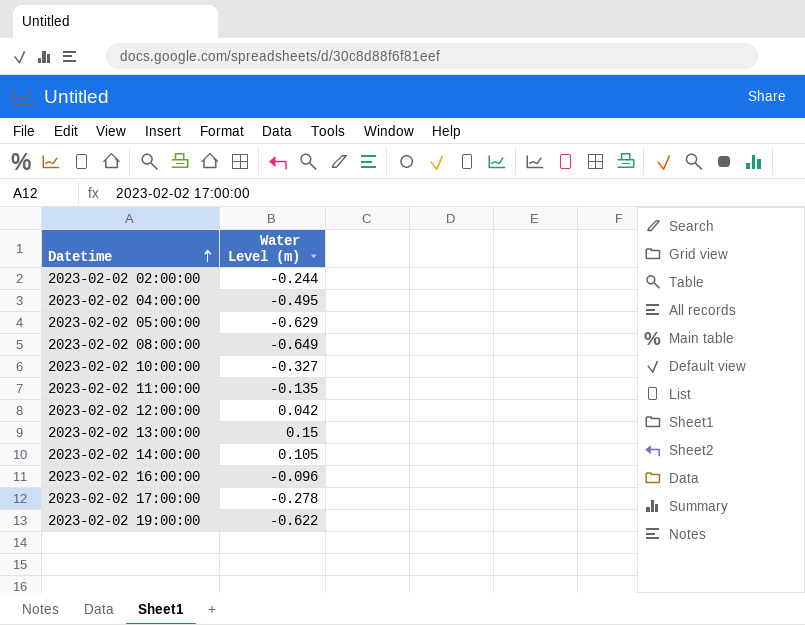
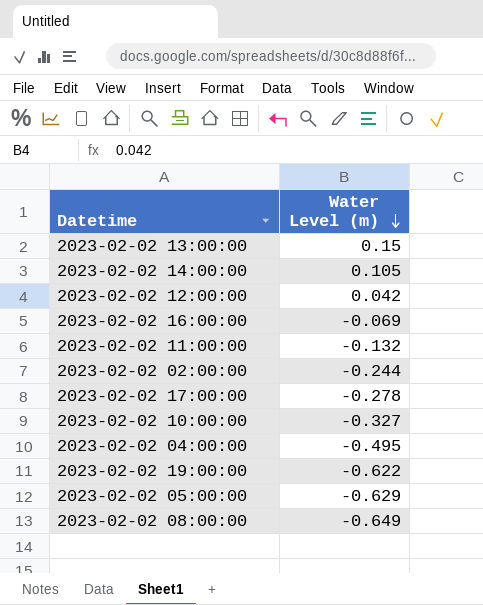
row order: Datetime ascending -> Water Level (m) descending
2023-02-02 16:00:00 | Water Level (m): -0.096 -> -0.069
2023-02-02 11:00:00 | Water Level (m): -0.135 -> -0.132

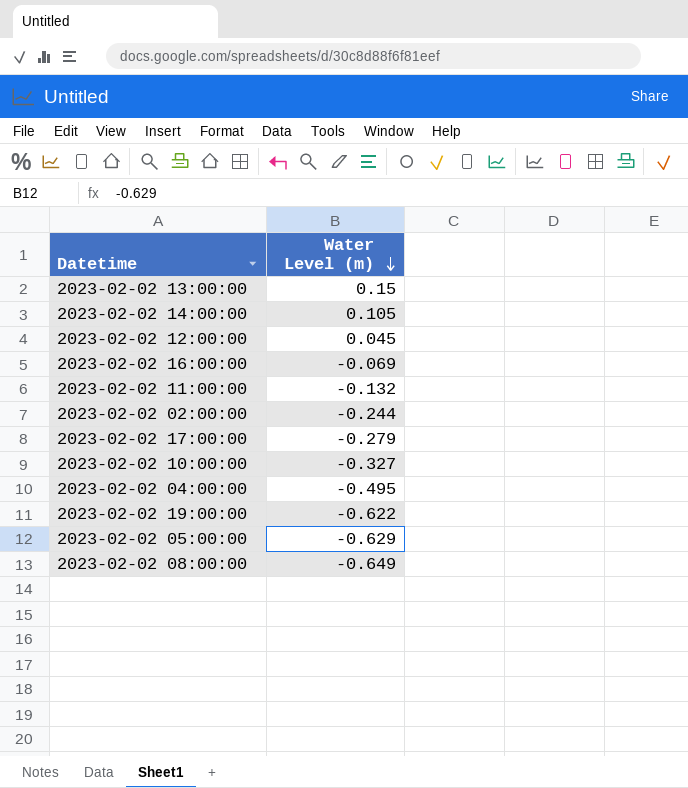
2023-02-02 12:00:00 | Water Level (m): 0.042 -> 0.045
2023-02-02 17:00:00 | Water Level (m): -0.278 -> -0.279

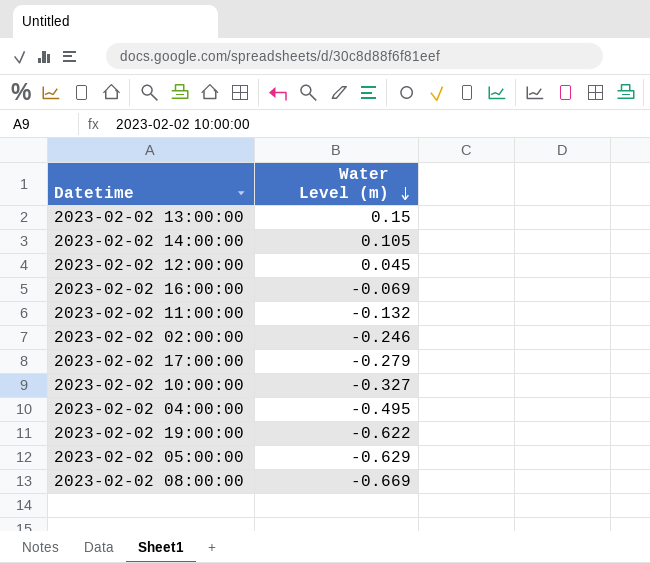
2023-02-02 02:00:00 | Water Level (m): -0.244 -> -0.246
2023-02-02 08:00:00 | Water Level (m): -0.649 -> -0.669

